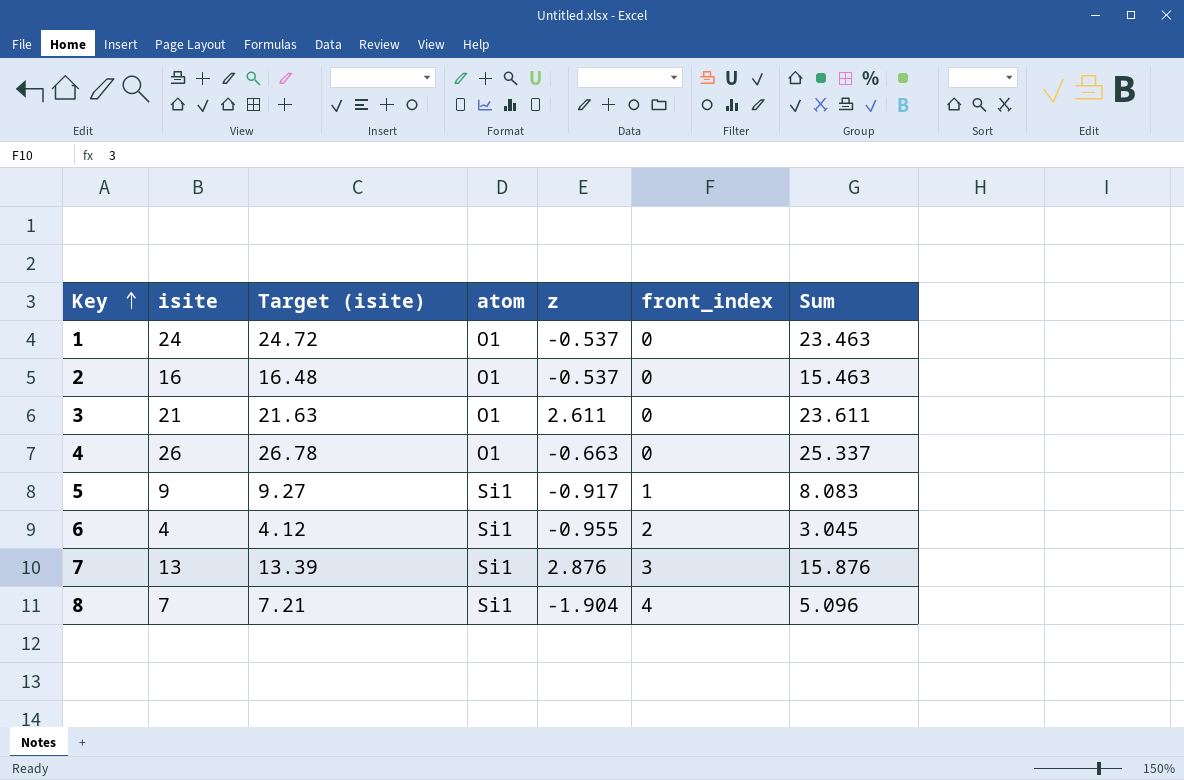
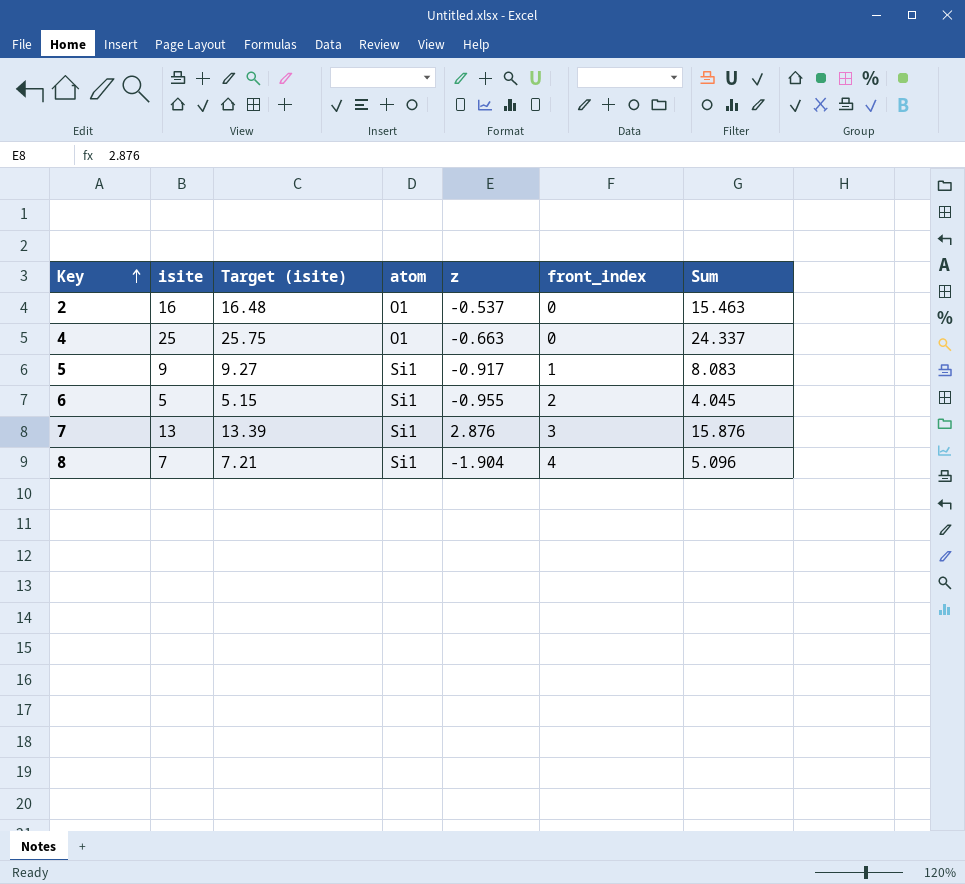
row 1: 24 | 24.72 | O1 | -0.537 | 0 | 23.463 -> none
row 3: 21 | 21.63 | O1 | 2.611 | 0 | 23.611 -> none
4 | isite: 26 -> 25
4 | Target (isite): 26.78 -> 25.75
4 | Sum: 25.337 -> 24.337
6 | isite: 4 -> 5
6 | Target (isite): 4.12 -> 5.15
6 | Sum: 3.045 -> 4.045

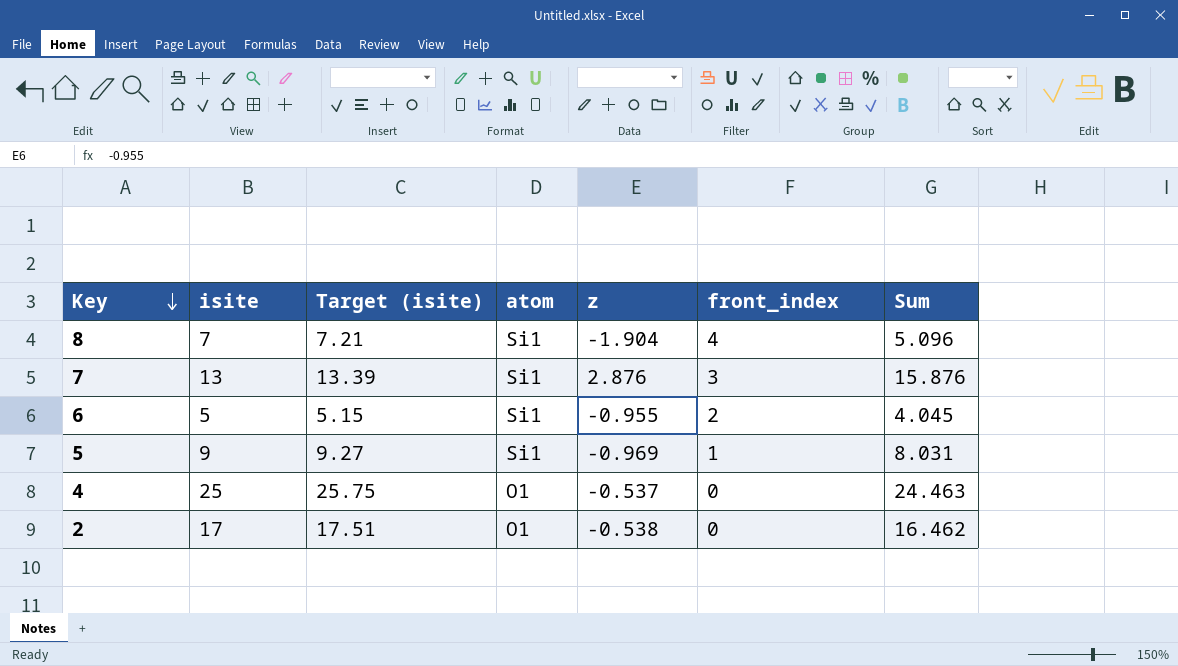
row order: Key ascending -> Key descending
5 | z: -0.917 -> -0.969
5 | Sum: 8.083 -> 8.031
4 | z: -0.663 -> -0.537
4 | Sum: 24.337 -> 24.463
2 | isite: 16 -> 17
2 | Target (isite): 16.48 -> 17.51
2 | z: -0.537 -> -0.538
2 | Sum: 15.463 -> 16.462

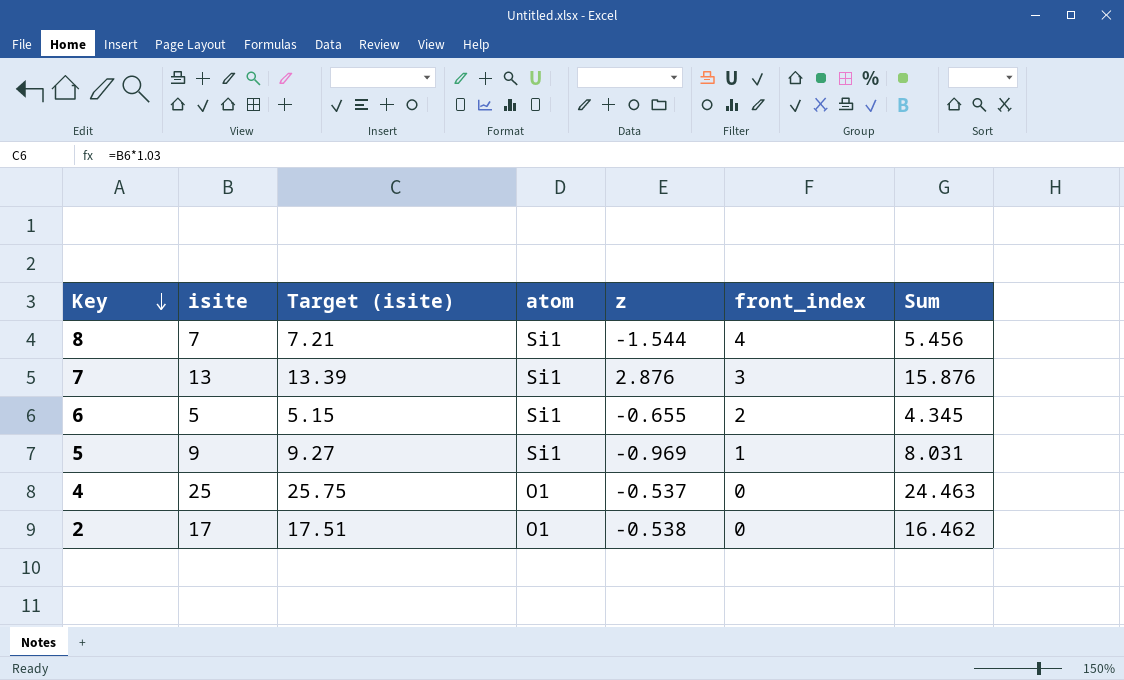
8 | z: -1.904 -> -1.544
8 | Sum: 5.096 -> 5.456
6 | z: -0.955 -> -0.655
6 | Sum: 4.045 -> 4.345

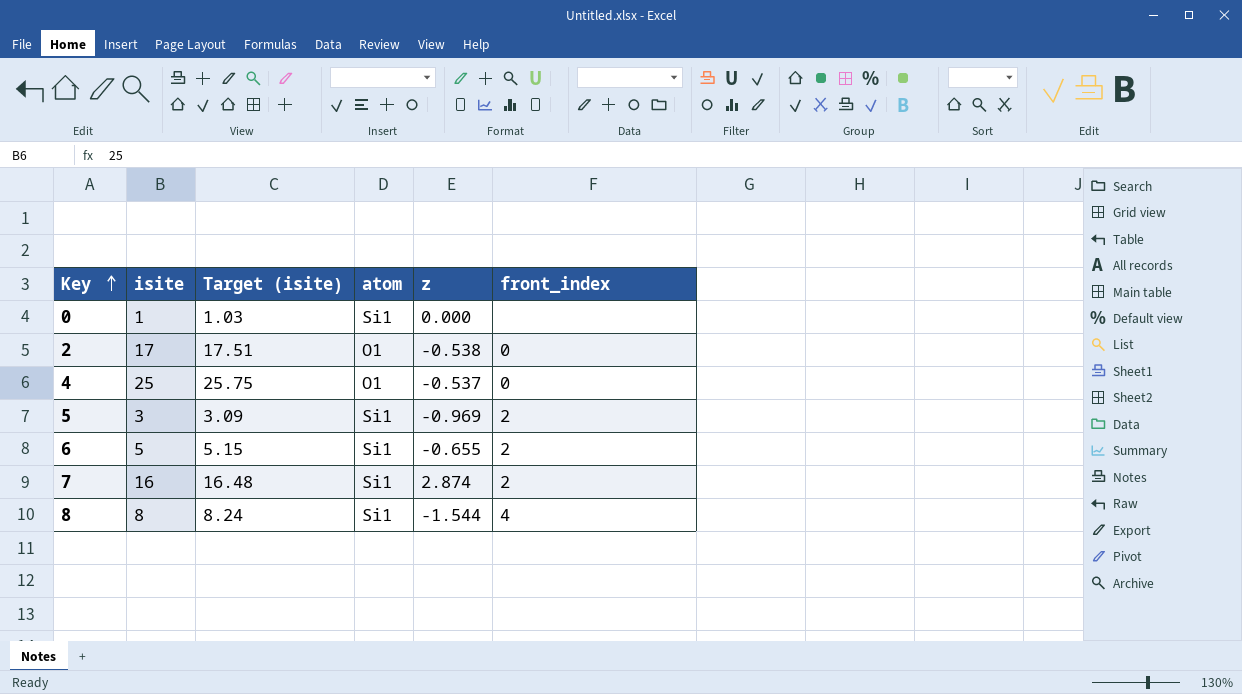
row order: Key descending -> Key ascending
column Sum | formula: [isite] + [z] -> none
row 0: none -> 1 | 1.03 | Si1 | 0.000 | none
5 | isite: 9 -> 3
5 | Target (isite): 9.27 -> 3.09
5 | front_index: 1 -> 2
7 | isite: 13 -> 16
7 | Target (isite): 13.39 -> 16.48
7 | z: 2.876 -> 2.874
7 | front_index: 3 -> 2
8 | isite: 7 -> 8
8 | Target (isite): 7.21 -> 8.24

